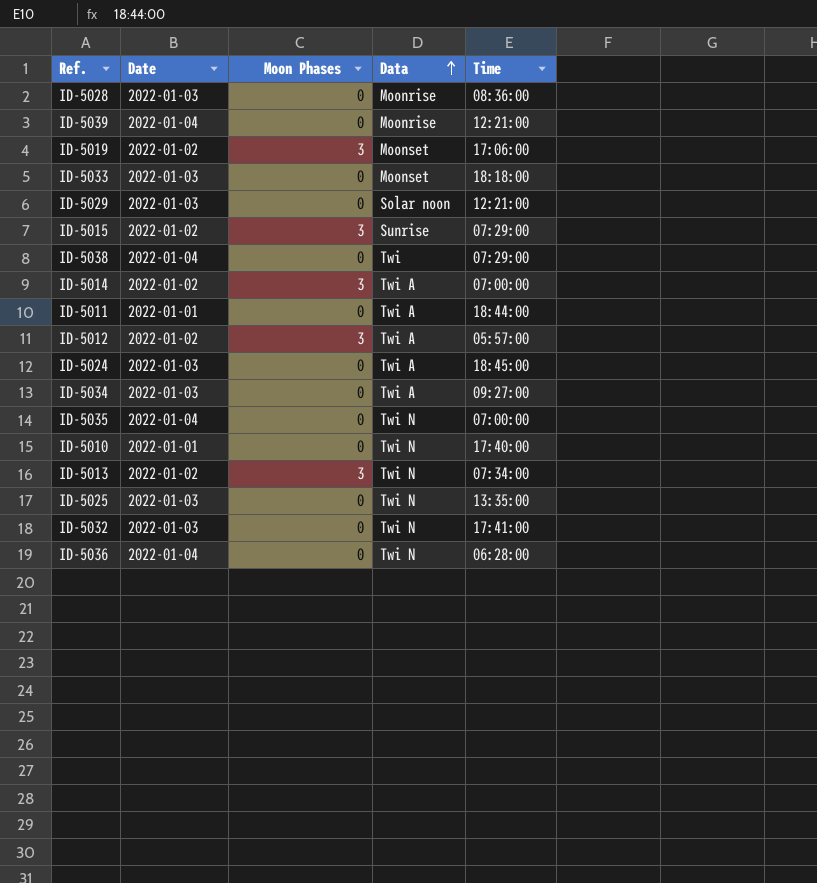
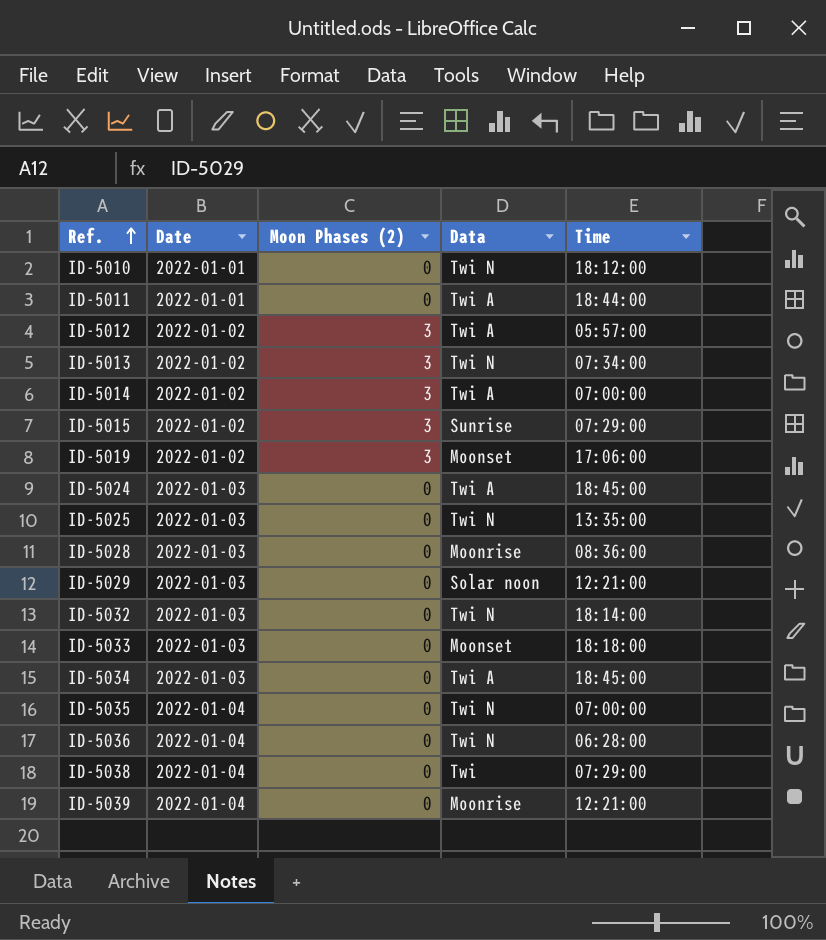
row order: Data ascending -> Ref. ascending
column name: Moon Phases -> Moon Phases (2)
ID-5010 | Time: 17:40:00 -> 18:12:00
ID-5032 | Time: 17:41:00 -> 18:14:00
ID-5034 | Time: 09:27:00 -> 18:45:00

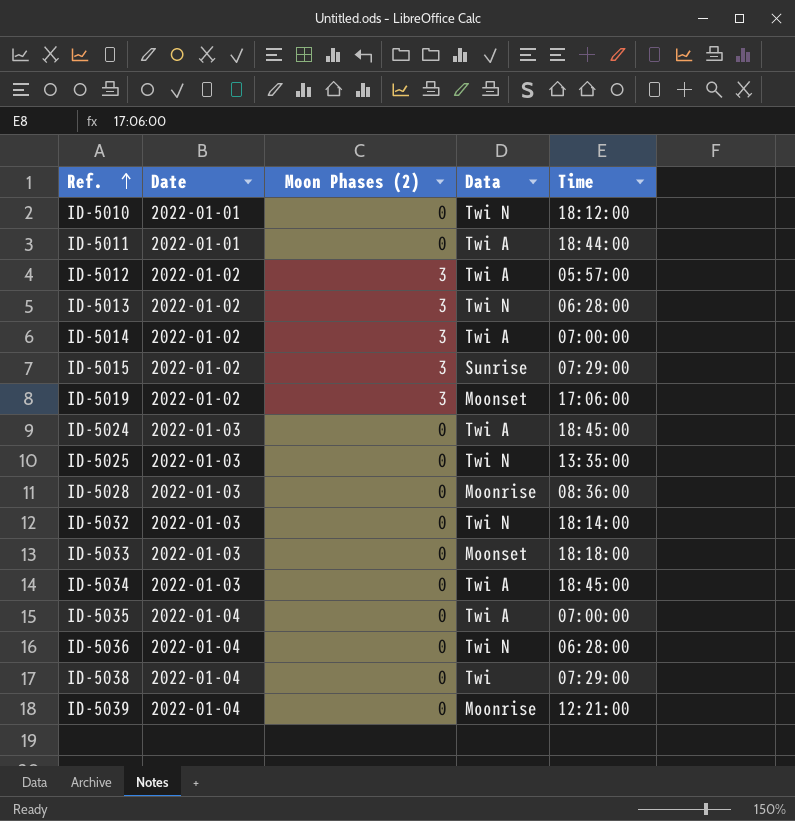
row ID-5029: 2022-01-03 | 0 | Solar noon | 12:21:00 -> none
ID-5013 | Time: 07:34:00 -> 06:28:00
ID-5035 | Data: Twi N -> Twi A

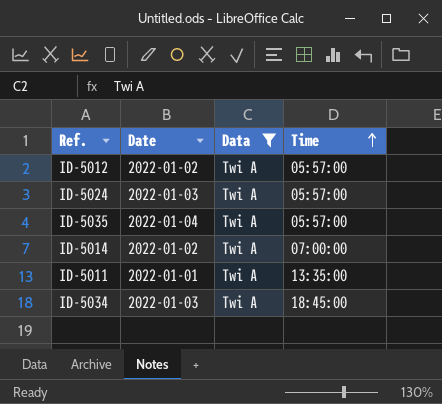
filter: none -> Data = Twi A
row order: Ref. ascending -> Time ascending
column Moon Phases (2) | position: 3 -> none
ID-5024 | Time: 18:45:00 -> 05:57:00
ID-5035 | Time: 07:00:00 -> 05:57:00
ID-5011 | Time: 18:44:00 -> 13:35:00

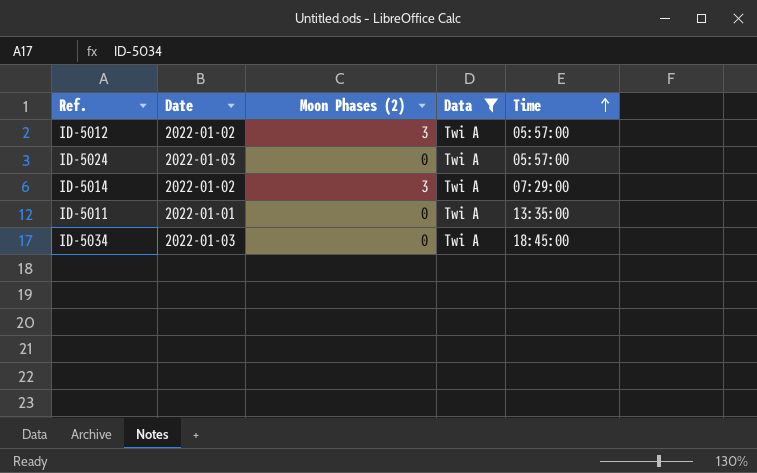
column Moon Phases (2) | position: none -> 3
row ID-5035: 2022-01-04 | Twi A | 05:57:00 -> none
ID-5014 | Time: 07:00:00 -> 07:29:00

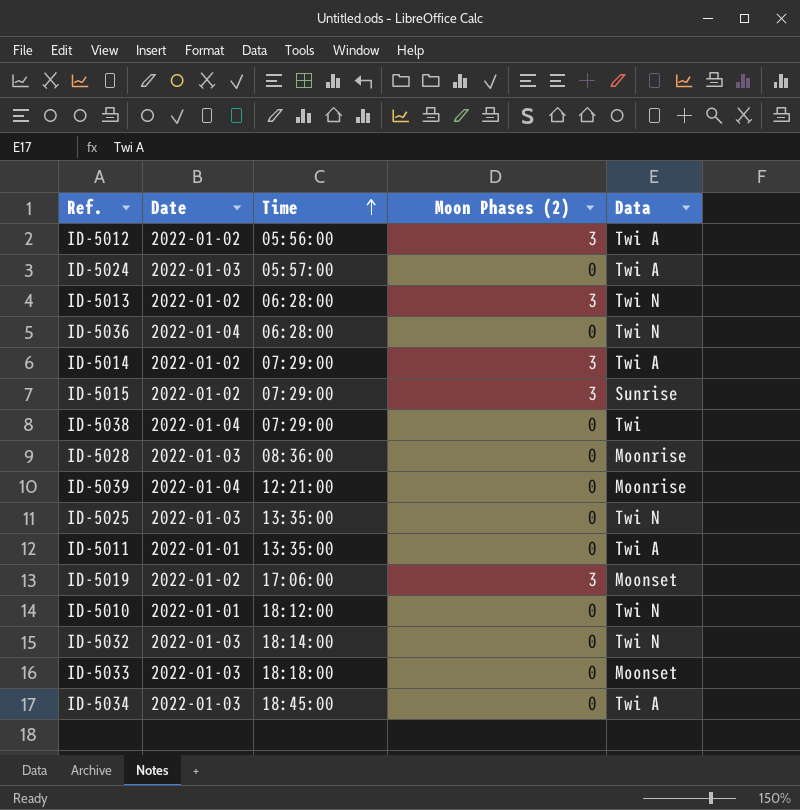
filter: Data = Twi A -> none
column Time | position: 5 -> 3
ID-5012 | Time: 05:57:00 -> 05:56:00

